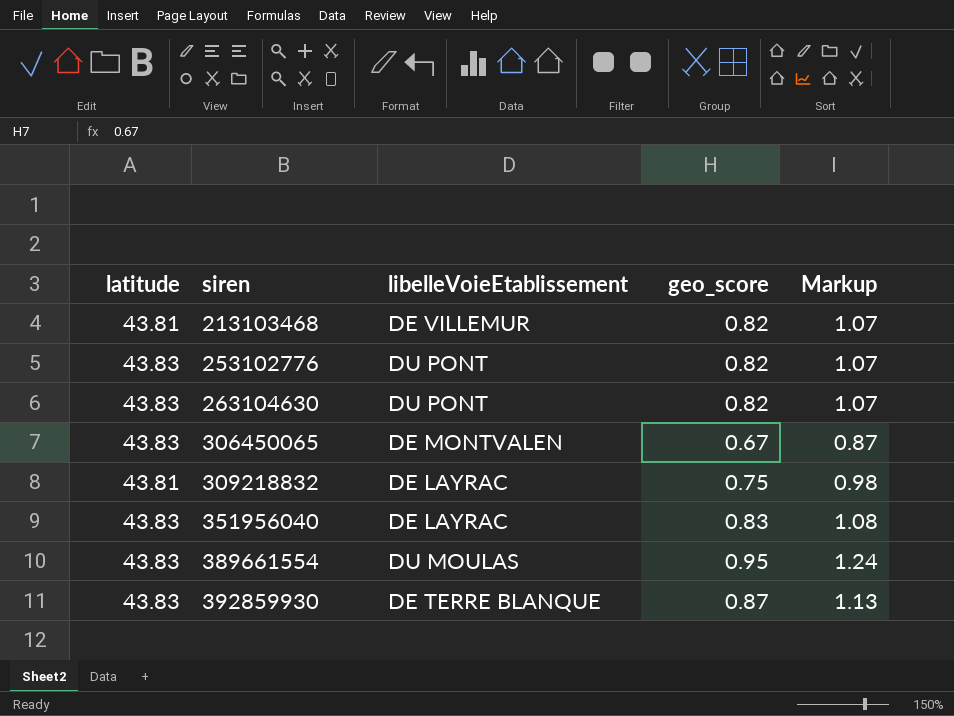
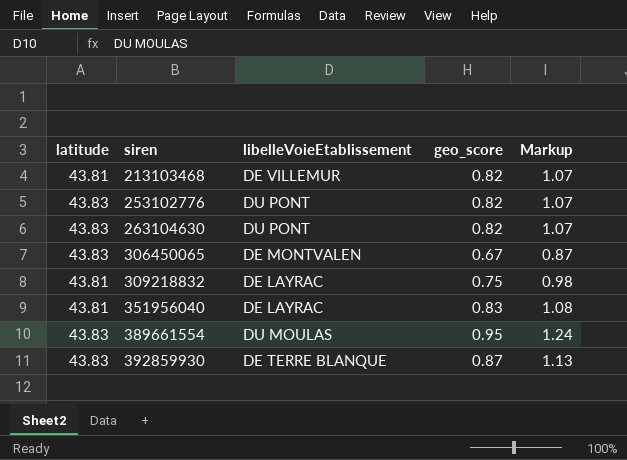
351956040 | latitude: 43.83 -> 43.81

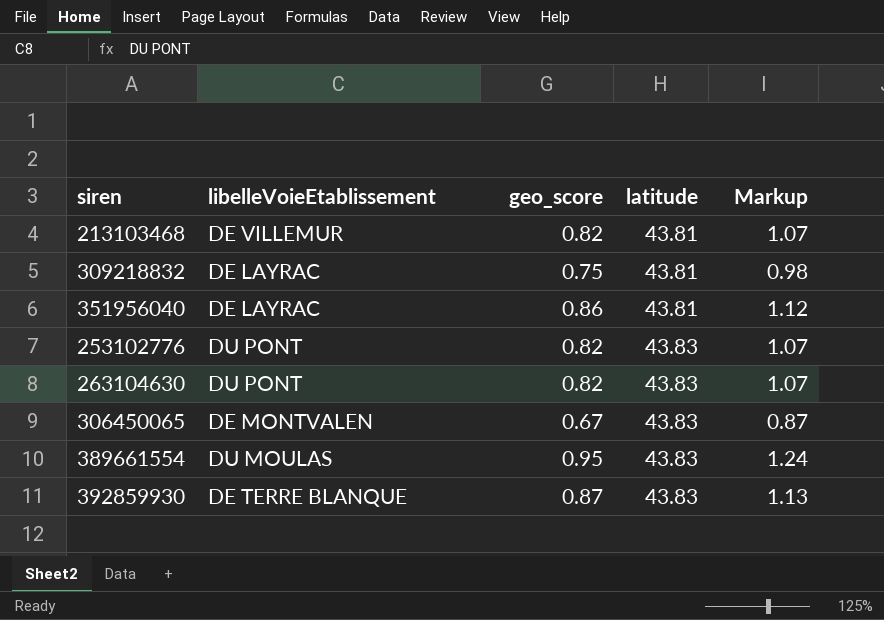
row order: siren ascending -> latitude ascending
column latitude | position: 1 -> 4
351956040 | geo_score: 0.83 -> 0.86
351956040 | Markup: 1.08 -> 1.12

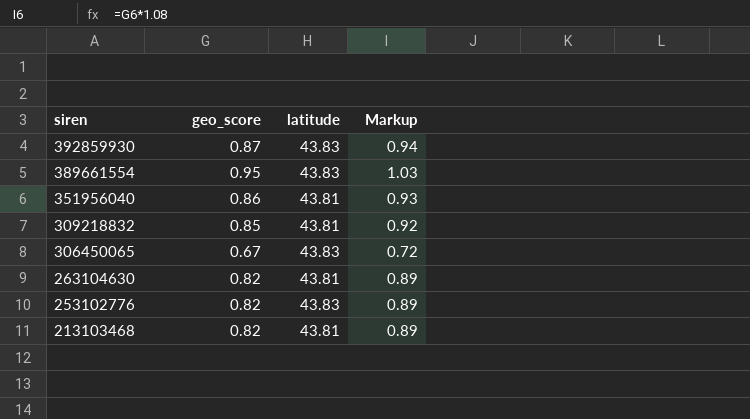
row order: latitude ascending -> siren descending
column libelleVoieEtablissement | position: 2 -> none
column Markup | formula: [geo_score] * 1.3 -> [geo_score] * 1.08
309218832 | geo_score: 0.75 -> 0.85
263104630 | latitude: 43.83 -> 43.81

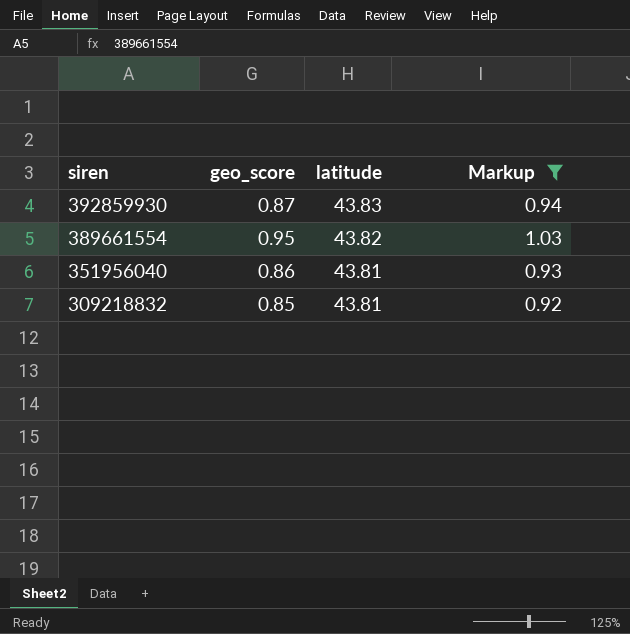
filter: none -> Markup >= 0.92
389661554 | latitude: 43.83 -> 43.82

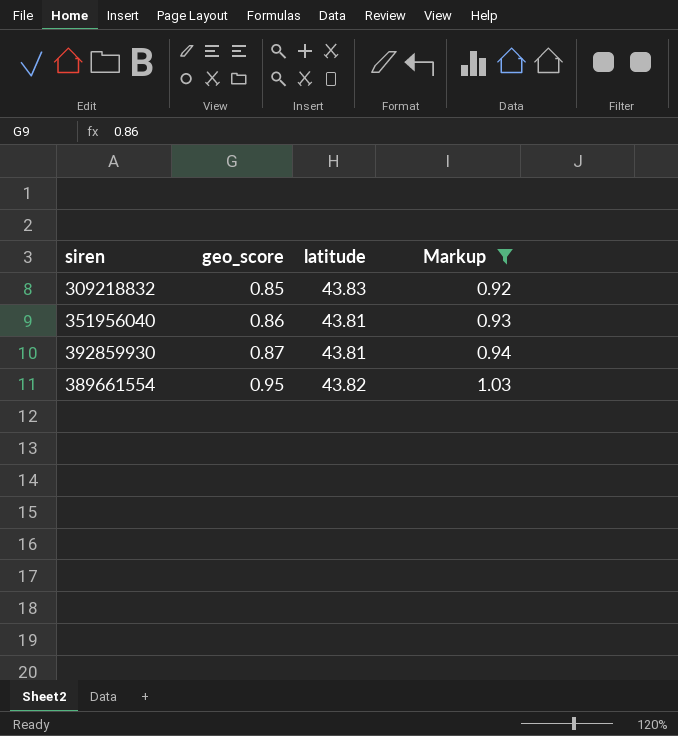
row order: siren descending -> geo_score ascending
309218832 | latitude: 43.81 -> 43.83
392859930 | latitude: 43.83 -> 43.81

